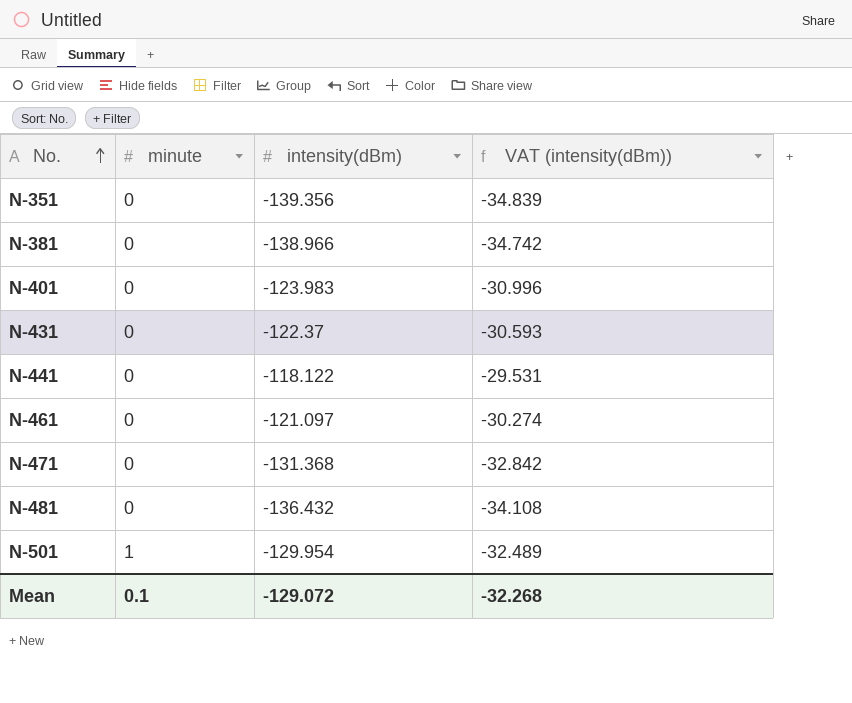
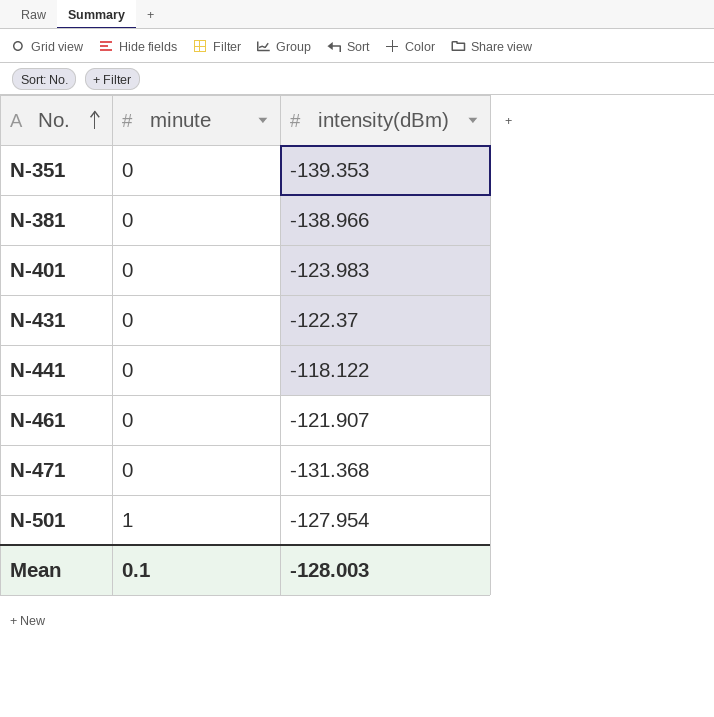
column VAT (intensity(dBm)) | formula: [intensity(dBm)] * 0.25 -> none
row N-481: 0 | -136.432 | -34.108 -> none
N-351 | intensity(dBm): -139.356 -> -139.353
N-461 | intensity(dBm): -121.097 -> -121.907
N-501 | intensity(dBm): -129.954 -> -127.954
Mean | intensity(dBm): -129.072 -> -128.003

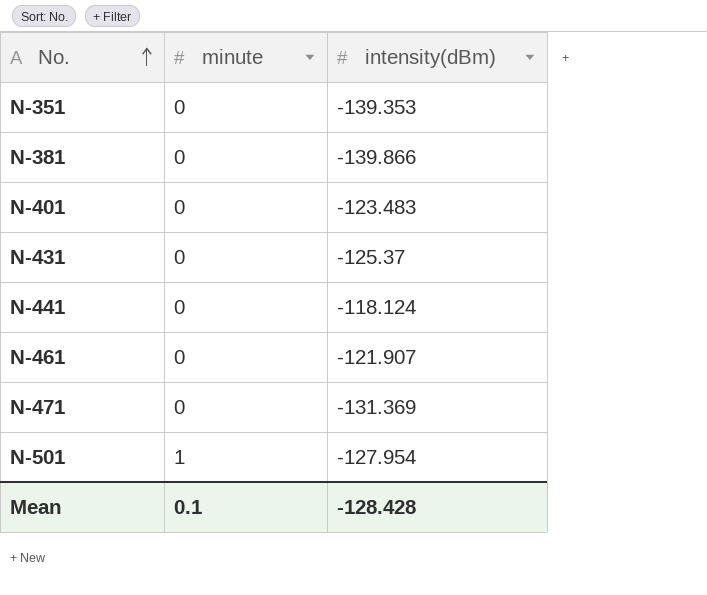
N-381 | intensity(dBm): -138.966 -> -139.866
N-401 | intensity(dBm): -123.983 -> -123.483
N-431 | intensity(dBm): -122.37 -> -125.37
N-441 | intensity(dBm): -118.122 -> -118.124
N-471 | intensity(dBm): -131.368 -> -131.369
Mean | intensity(dBm): -128.003 -> -128.428

